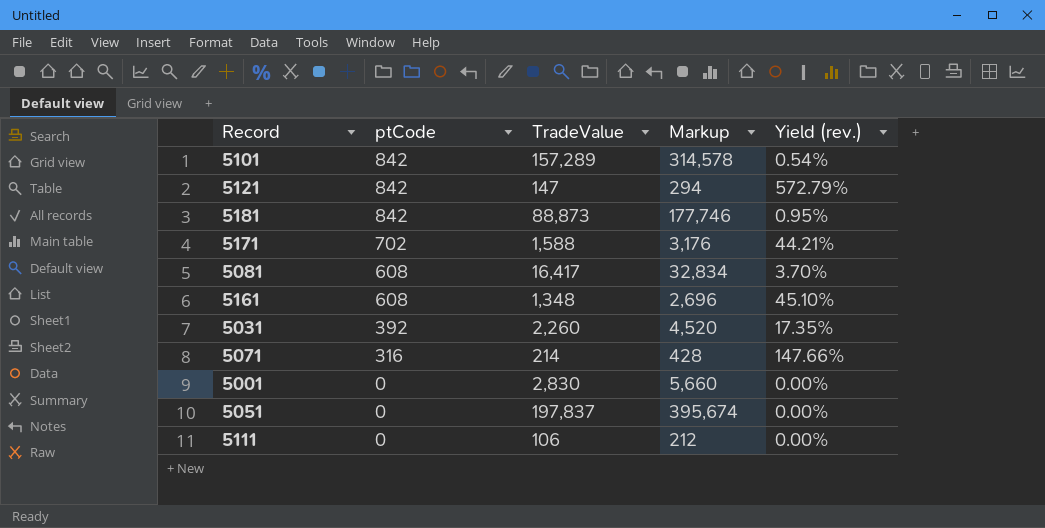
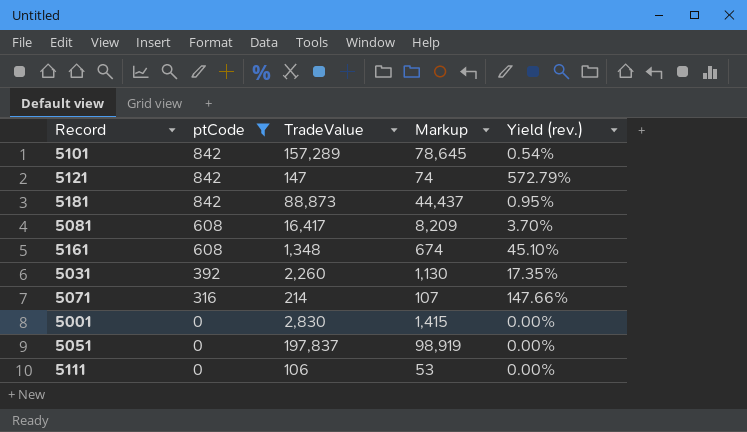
filter: none -> ptCode != 702
column Markup | formula: [TradeValue] * 2 -> [TradeValue] * 0.5

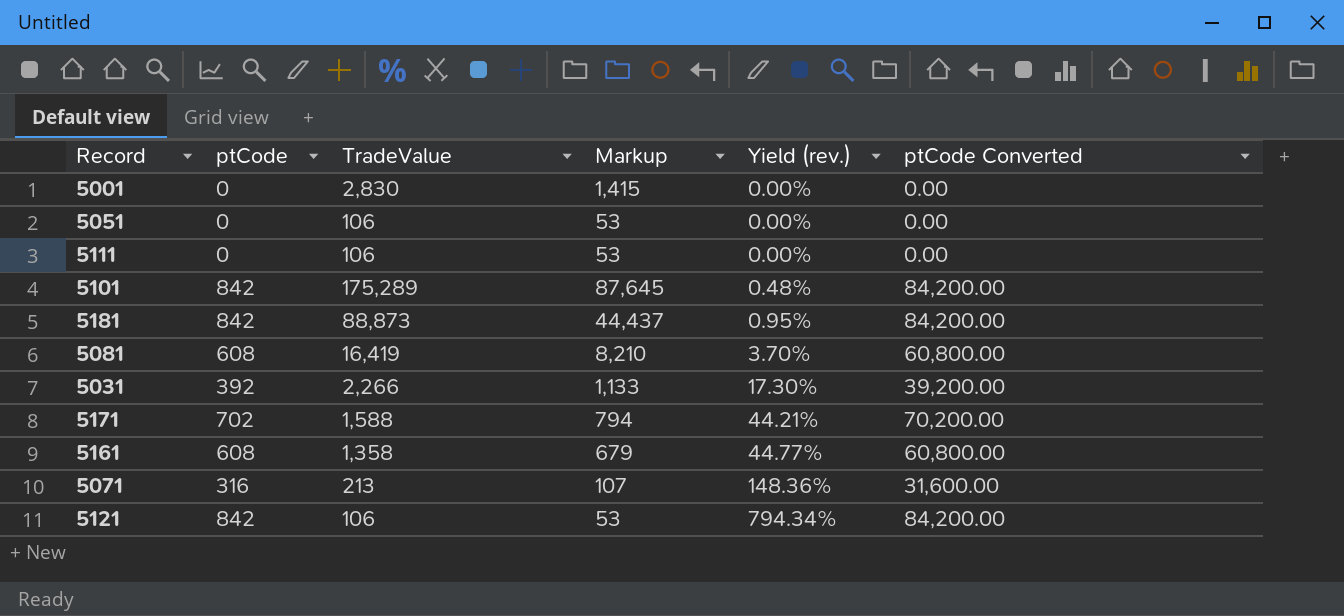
filter: ptCode != 702 -> none
row order: ptCode descending -> Yield (rev.) ascending
column ptCode Converted | formula: none -> [ptCode] * 100
5051 | TradeValue: 197,837 -> 106
5051 | Markup: 98,919 -> 53
5101 | TradeValue: 157,289 -> 175,289
5101 | Markup: 78,645 -> 87,645
5101 | Yield (rev.): 0.54% -> 0.48%
5081 | TradeValue: 16,417 -> 16,419
5081 | Markup: 8,209 -> 8,210
5031 | TradeValue: 2,260 -> 2,266
5031 | Markup: 1,130 -> 1,133
5031 | Yield (rev.): 17.35% -> 17.30%
5161 | TradeValue: 1,348 -> 1,358
5161 | Markup: 674 -> 679
5161 | Yield (rev.): 45.10% -> 44.77%
5071 | TradeValue: 214 -> 213
5071 | Yield (rev.): 147.66% -> 148.36%
5121 | TradeValue: 147 -> 106
5121 | Markup: 74 -> 53
5121 | Yield (rev.): 572.79% -> 794.34%

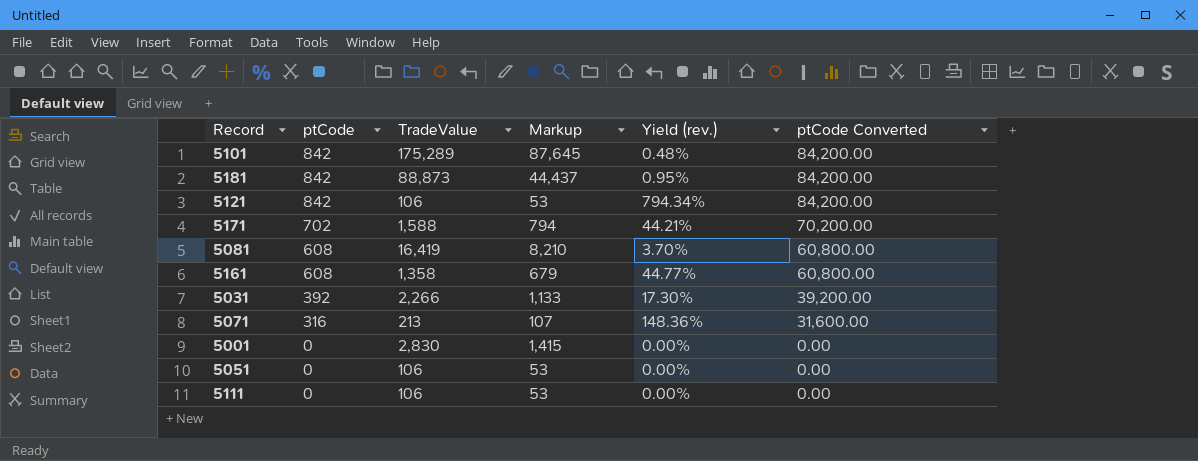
row order: Yield (rev.) ascending -> ptCode descending

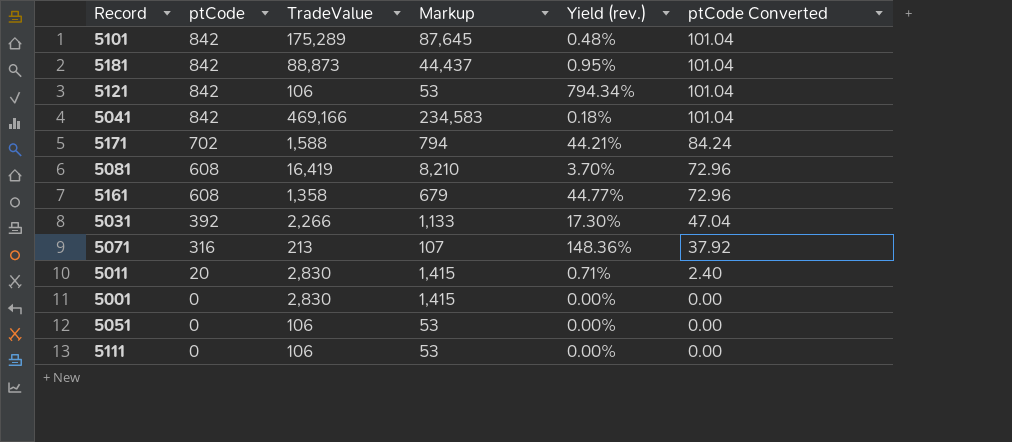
column ptCode Converted | formula: [ptCode] * 100 -> [ptCode] * 0.12
row 5041: none -> 842 | 469,166 | 234,583 | 0.18% | 101.04
row 5011: none -> 20 | 2,830 | 1,415 | 0.71% | 2.40

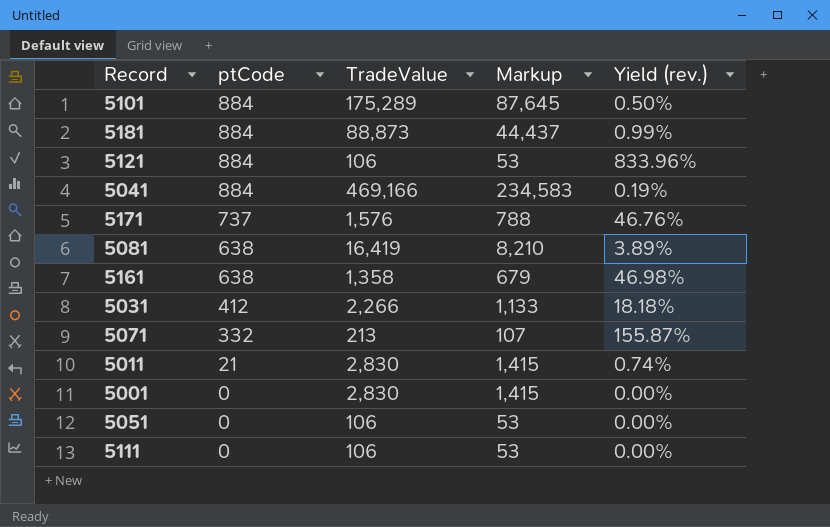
column ptCode Converted | formula: [ptCode] * 0.12 -> none
5101 | ptCode: 842 -> 884
5101 | Yield (rev.): 0.48% -> 0.50%
5181 | ptCode: 842 -> 884
5181 | Yield (rev.): 0.95% -> 0.99%
5121 | ptCode: 842 -> 884
5121 | Yield (rev.): 794.34% -> 833.96%
5041 | ptCode: 842 -> 884
5041 | Yield (rev.): 0.18% -> 0.19%
5171 | ptCode: 702 -> 737
5171 | TradeValue: 1,588 -> 1,576
5171 | Markup: 794 -> 788
5171 | Yield (rev.): 44.21% -> 46.76%
5081 | ptCode: 608 -> 638
5081 | Yield (rev.): 3.70% -> 3.89%
5161 | ptCode: 608 -> 638
5161 | Yield (rev.): 44.77% -> 46.98%
5031 | ptCode: 392 -> 412
5031 | Yield (rev.): 17.30% -> 18.18%
5071 | ptCode: 316 -> 332
5071 | Yield (rev.): 148.36% -> 155.87%
5011 | ptCode: 20 -> 21
5011 | Yield (rev.): 0.71% -> 0.74%

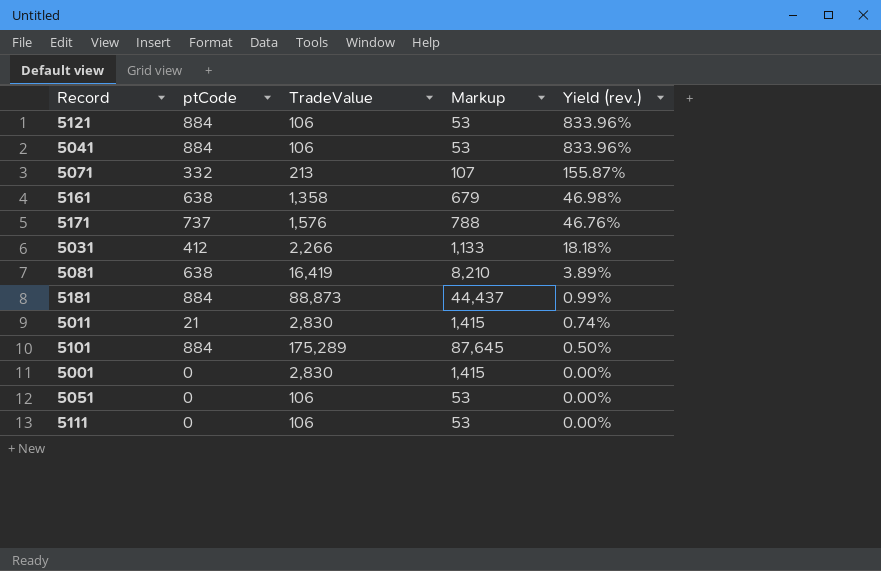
row order: ptCode descending -> Yield (rev.) descending
5041 | TradeValue: 469,166 -> 106
5041 | Markup: 234,583 -> 53
5041 | Yield (rev.): 0.19% -> 833.96%

